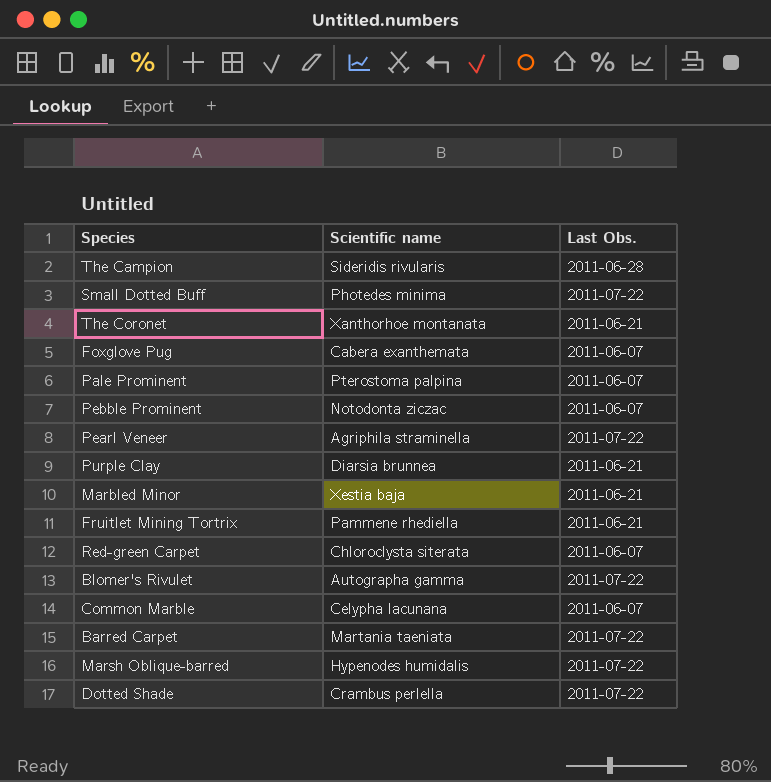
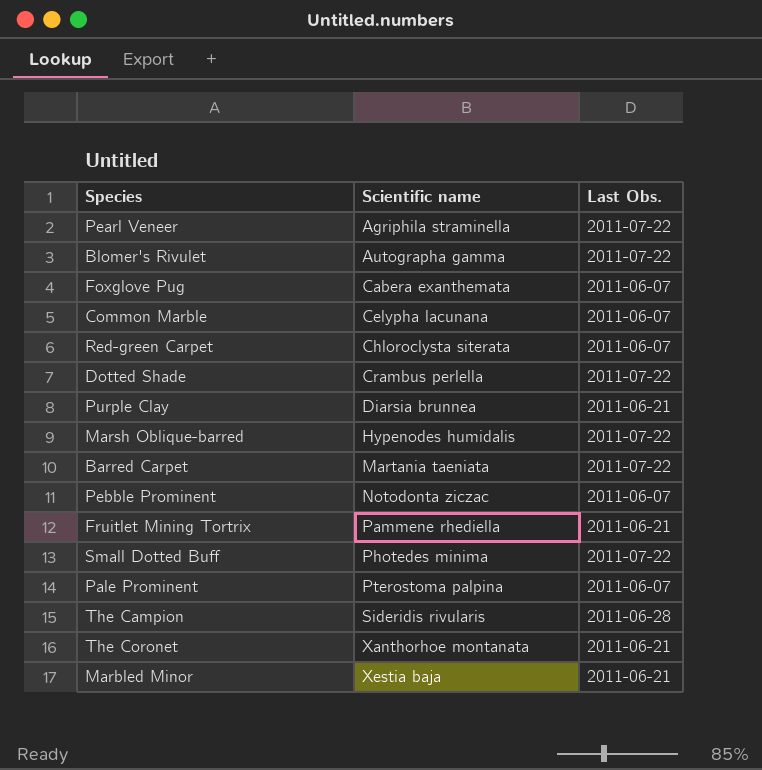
row order: none -> Scientific name ascending

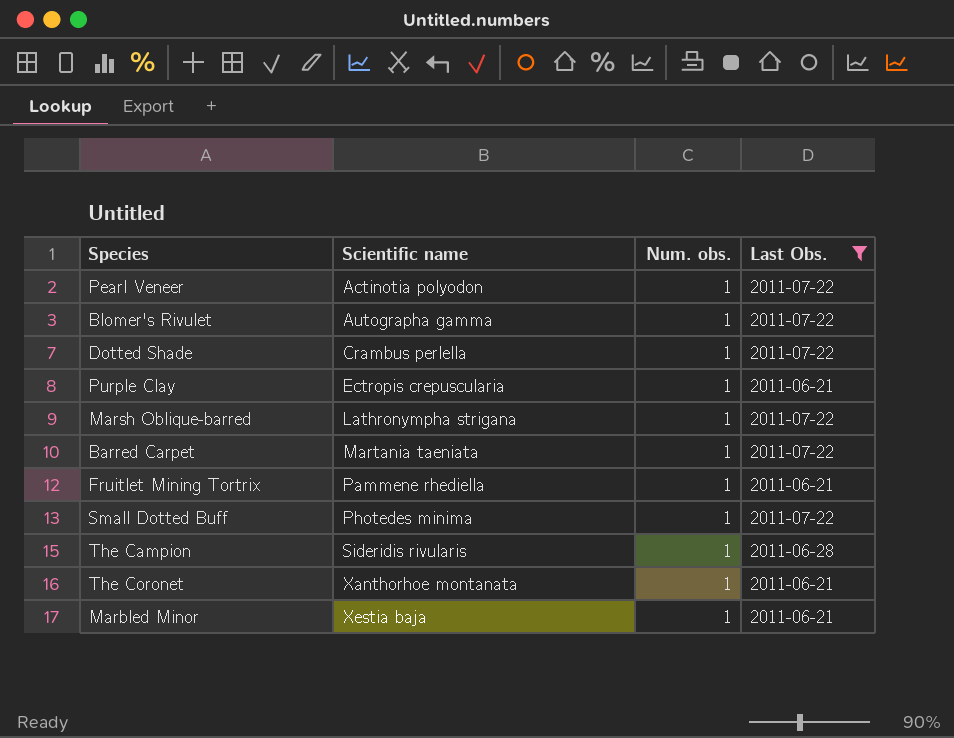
filter: none -> Last Obs. != 2011-06-07
column Num. obs. | position: none -> 3
Pearl Veneer | Scientific name: Agriphila straminella -> Actinotia polyodon
Purple Clay | Scientific name: Diarsia brunnea -> Ectropis crepuscularia
Marsh Oblique-barred | Scientific name: Hypenodes humidalis -> Lathronympha strigana

